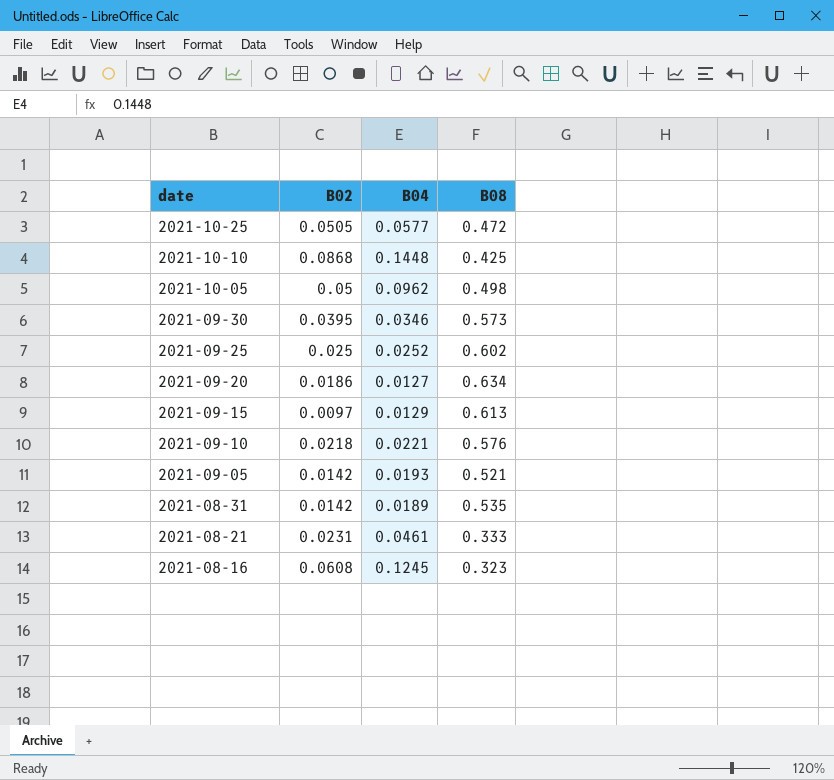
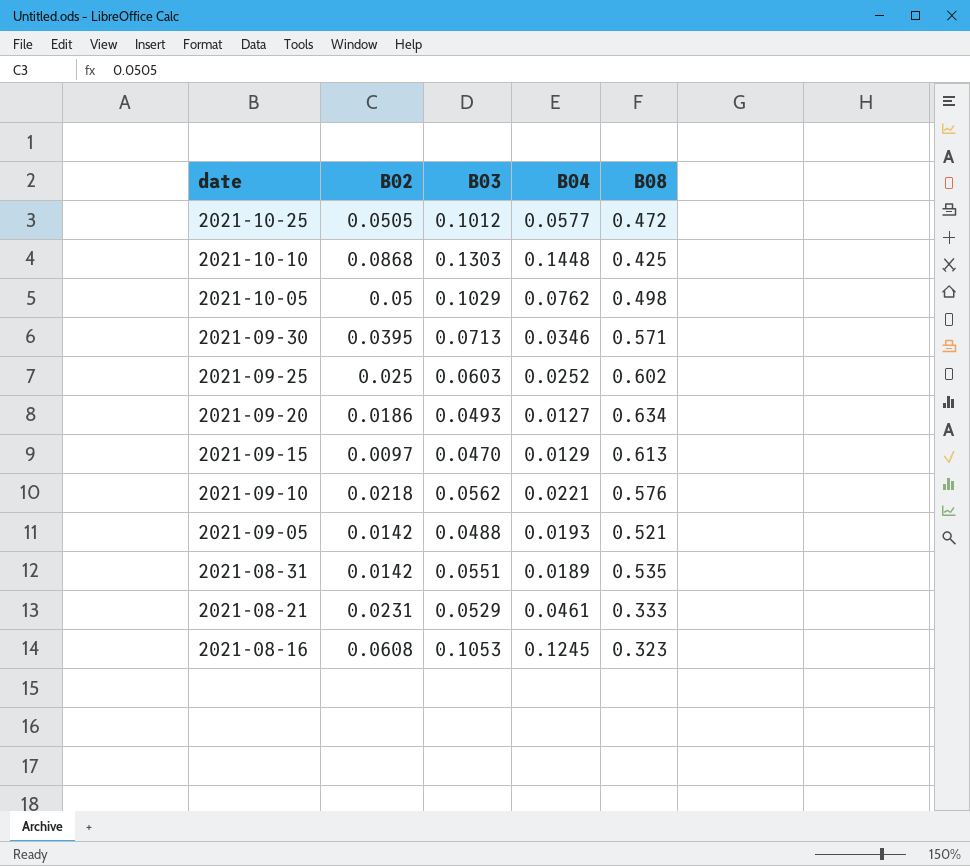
column B03 | position: none -> 3
2021-10-05 | B04: 0.0962 -> 0.0762
2021-09-30 | B08: 0.573 -> 0.571

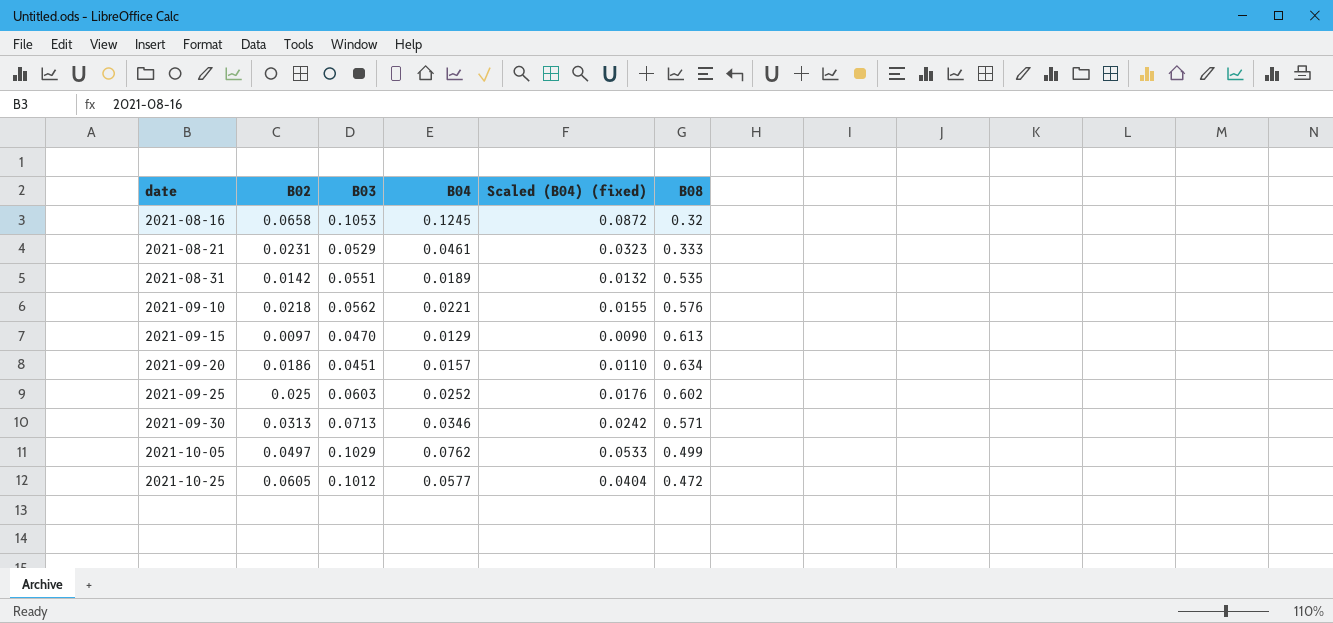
row order: date descending -> date ascending
column Scaled (B04) (fixed) | formula: none -> [B04] * 0.7
row 2021-10-10: 0.0868 | 0.1303 | 0.1448 | 0.425 -> none
row 2021-09-05: 0.0142 | 0.0488 | 0.0193 | 0.521 -> none
2021-08-16 | B02: 0.0608 -> 0.0658
2021-08-16 | B08: 0.323 -> 0.32
2021-09-20 | B03: 0.0493 -> 0.0451
2021-09-20 | B04: 0.0127 -> 0.0157
2021-09-30 | B02: 0.0395 -> 0.0313
2021-10-05 | B02: 0.05 -> 0.0497
2021-10-05 | B08: 0.498 -> 0.499
2021-10-25 | B02: 0.0505 -> 0.0605

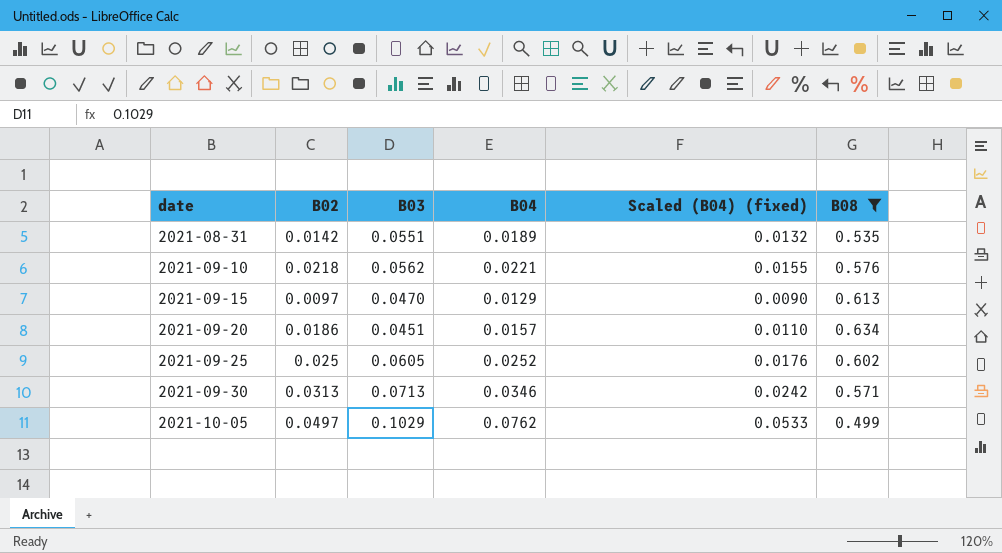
filter: none -> B08 >= 0.499
2021-09-25 | B03: 0.0603 -> 0.0605

